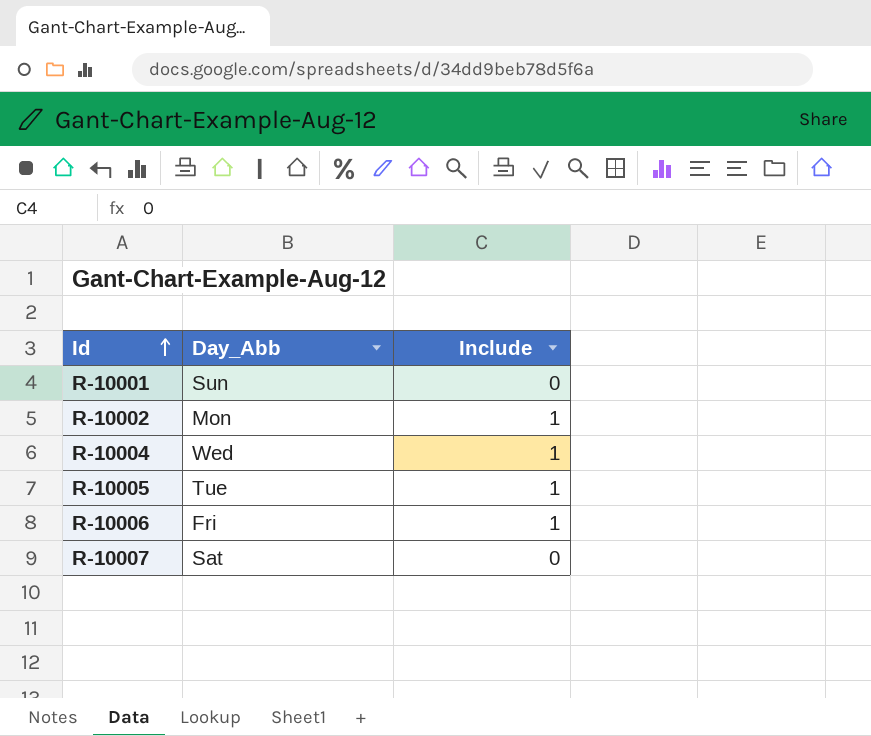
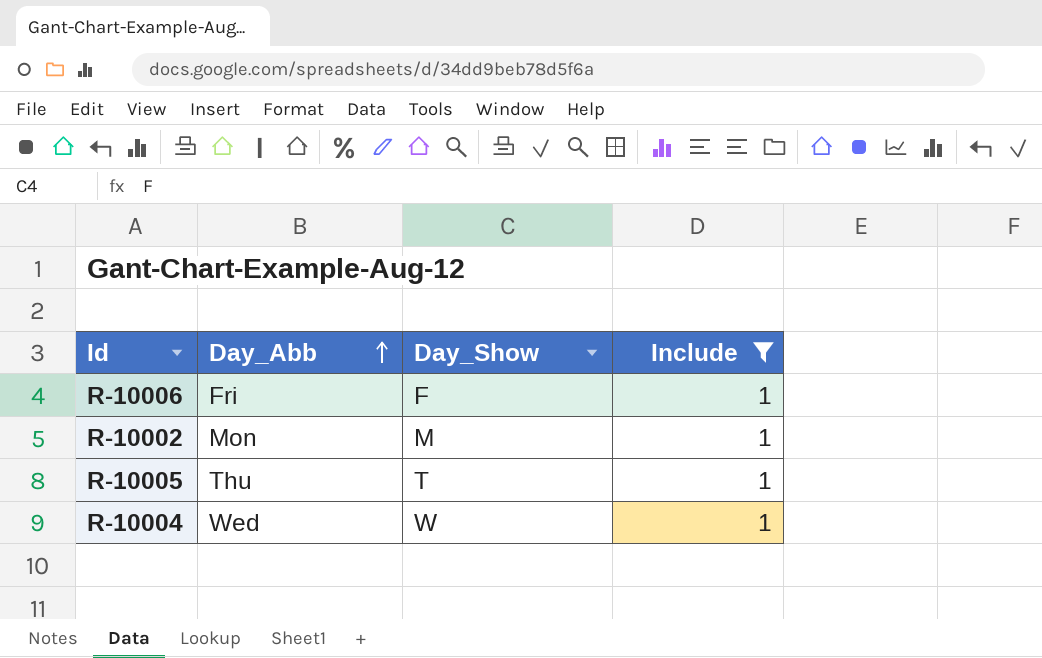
filter: none -> Include = 1
row order: Id ascending -> Day_Abb ascending
column Day_Show | position: none -> 3
R-10005 | Day_Abb: Tue -> Thu

